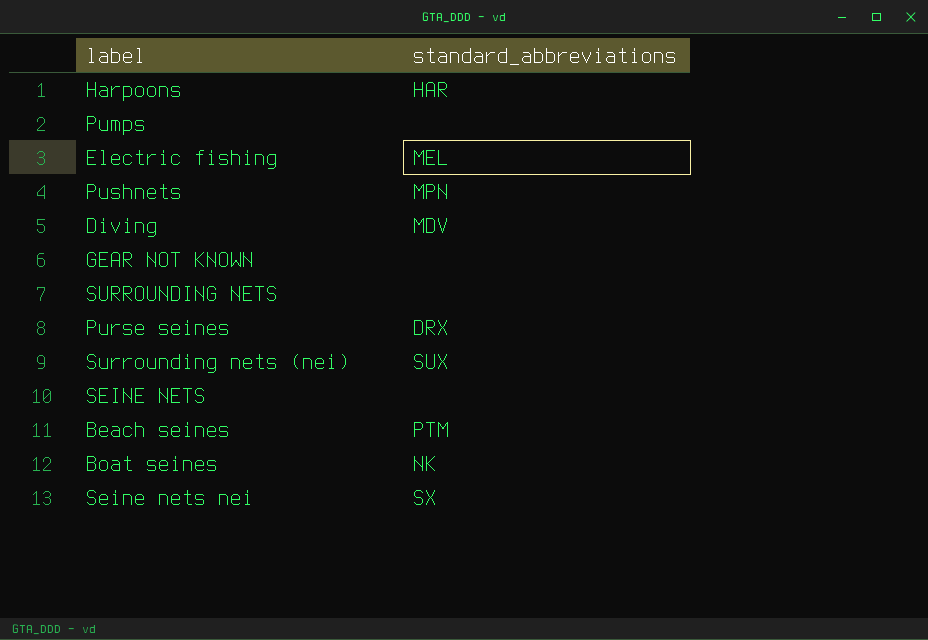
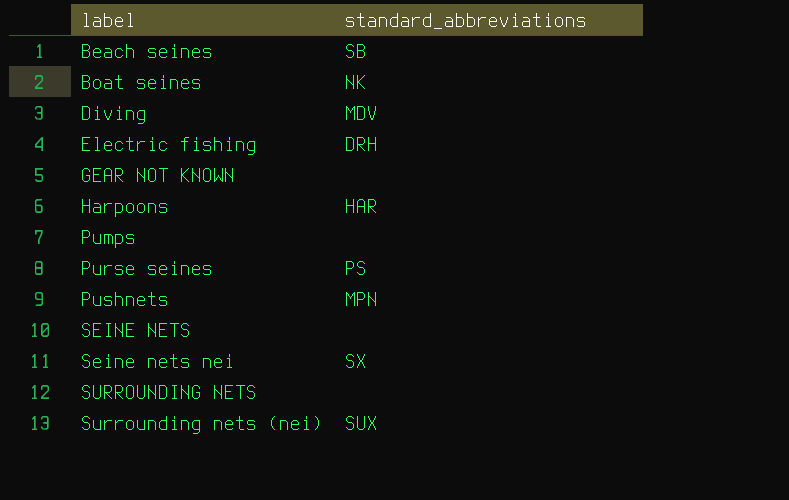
row order: none -> label ascending
Beach seines | standard_abbreviations: PTM -> SB
Electric fishing | standard_abbreviations: MEL -> DRH
Purse seines | standard_abbreviations: DRX -> PS

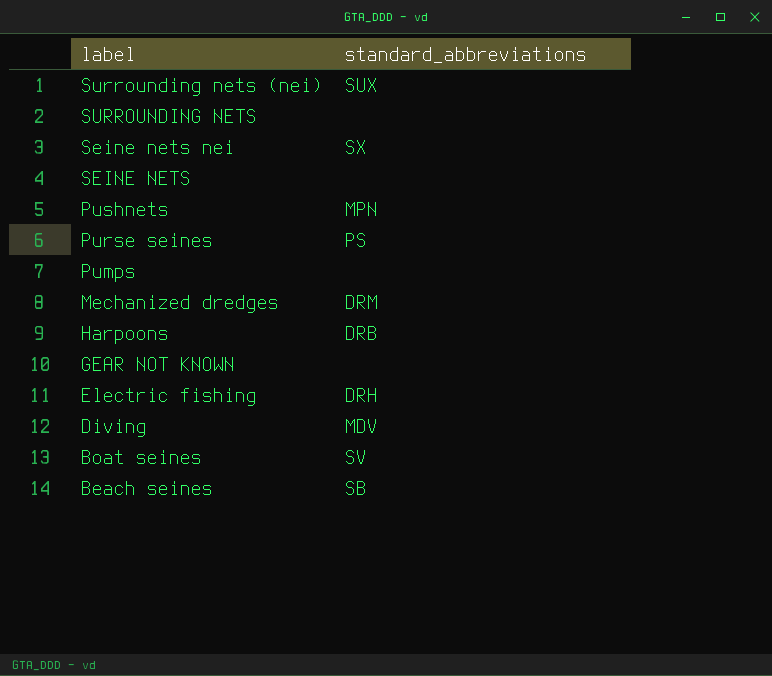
row order: label ascending -> label descending
row Mechanized dredges: none -> DRM
Harpoons | standard_abbreviations: HAR -> DRB
Boat seines | standard_abbreviations: NK -> SV

